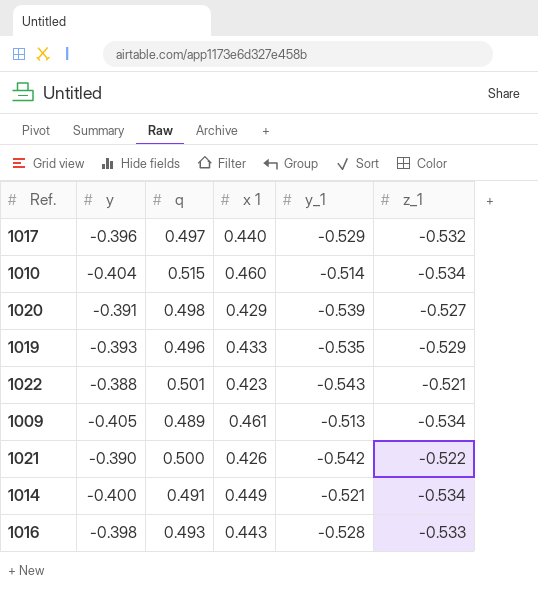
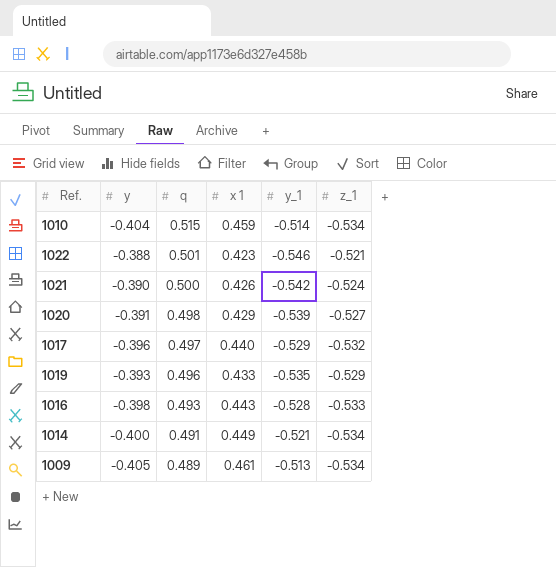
row order: none -> q descending
1010 | x 1: 0.460 -> 0.459
1022 | y_1: -0.543 -> -0.546
1021 | z_1: -0.522 -> -0.524

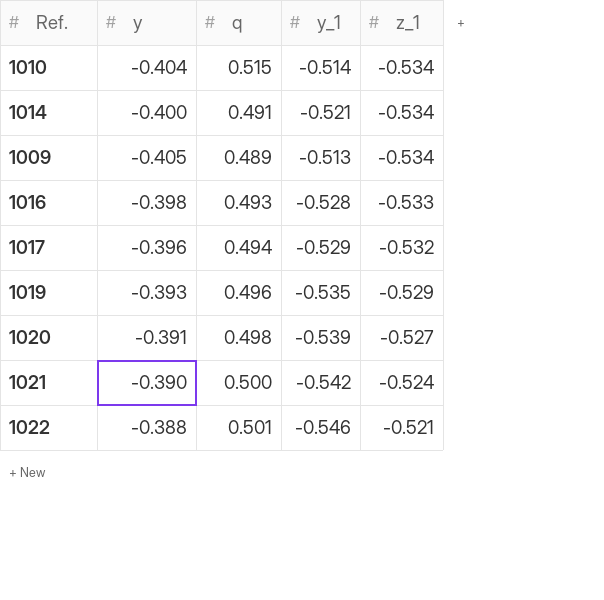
row order: q descending -> z_1 ascending
column x 1 | position: 4 -> none
1017 | q: 0.497 -> 0.494

